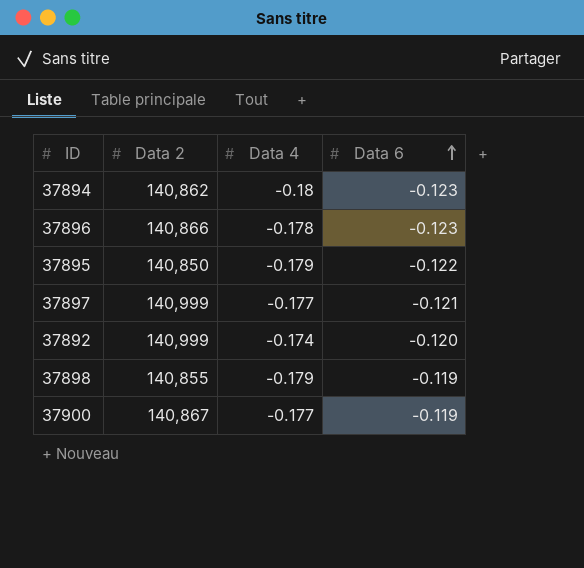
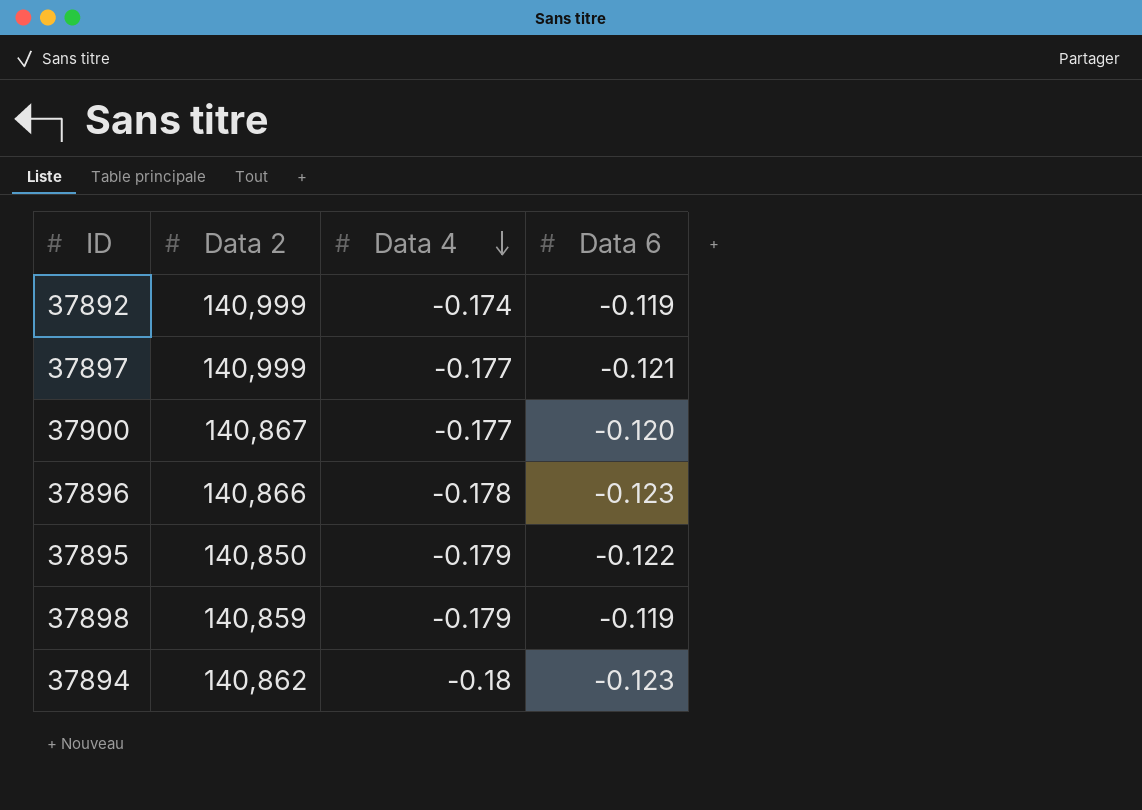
row order: Data 6 ascending -> Data 4 descending
37892 | Data 6: -0.120 -> -0.119
37900 | Data 6: -0.119 -> -0.120
37898 | Data 2: 140,855 -> 140,859

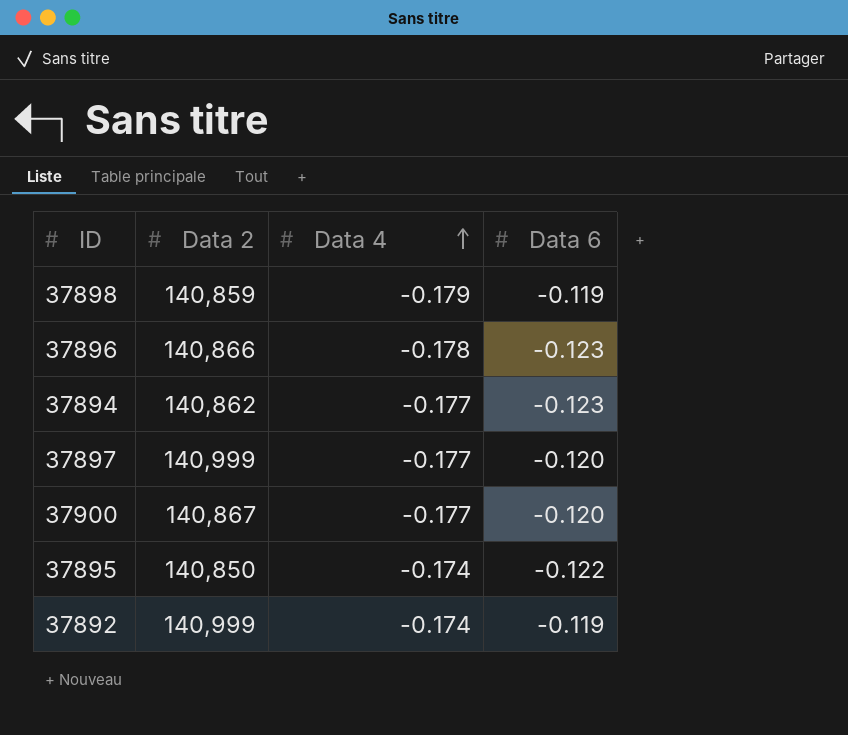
row order: Data 4 descending -> Data 4 ascending
37894 | Data 4: -0.18 -> -0.177
37897 | Data 6: -0.121 -> -0.120
37895 | Data 4: -0.179 -> -0.174

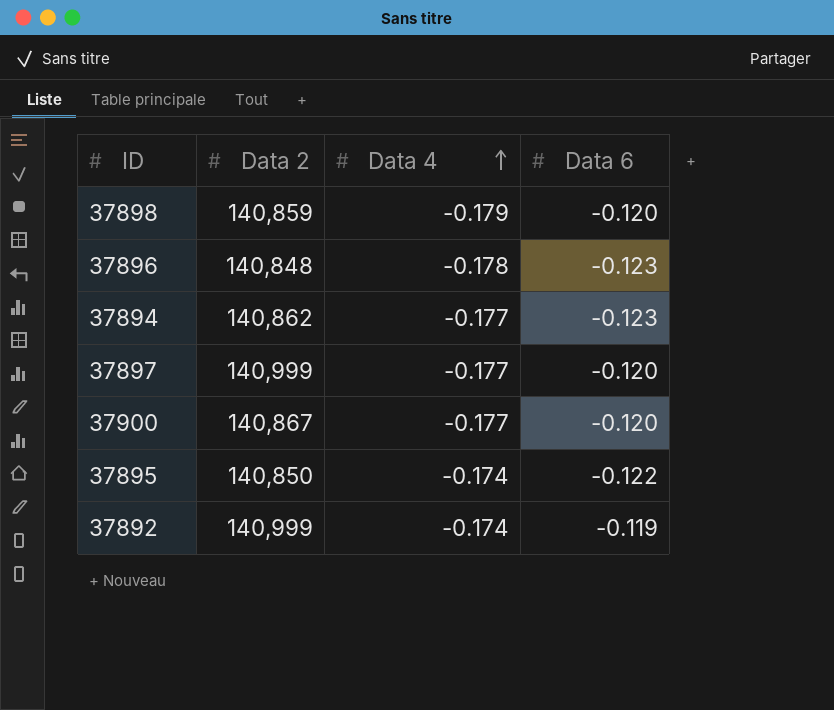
37898 | Data 6: -0.119 -> -0.120
37896 | Data 2: 140,866 -> 140,848

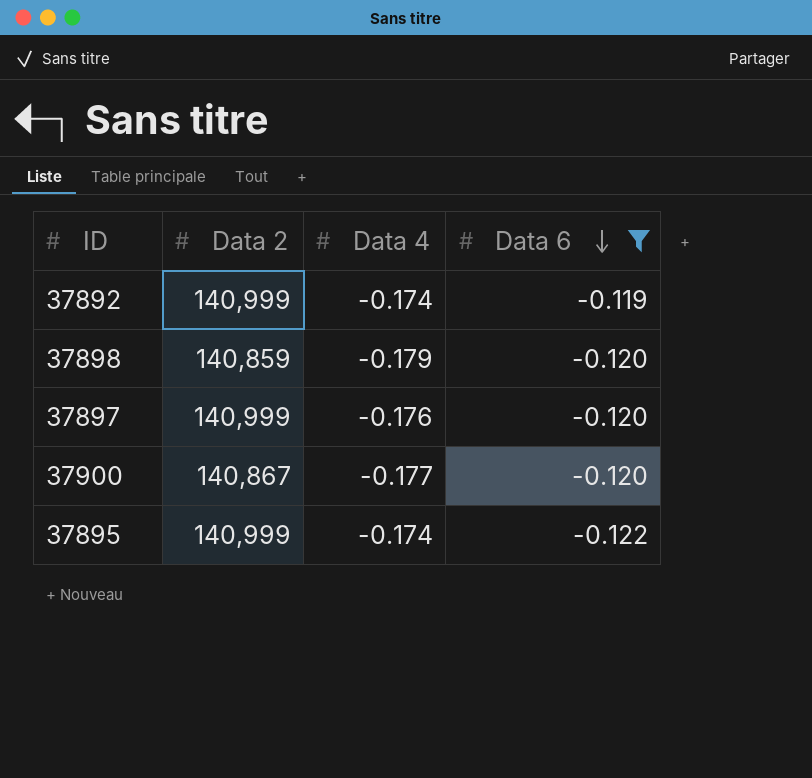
filter: none -> Data 6 != -0.123
row order: Data 4 ascending -> Data 6 descending
37897 | Data 4: -0.177 -> -0.176
37895 | Data 2: 140,850 -> 140,999

